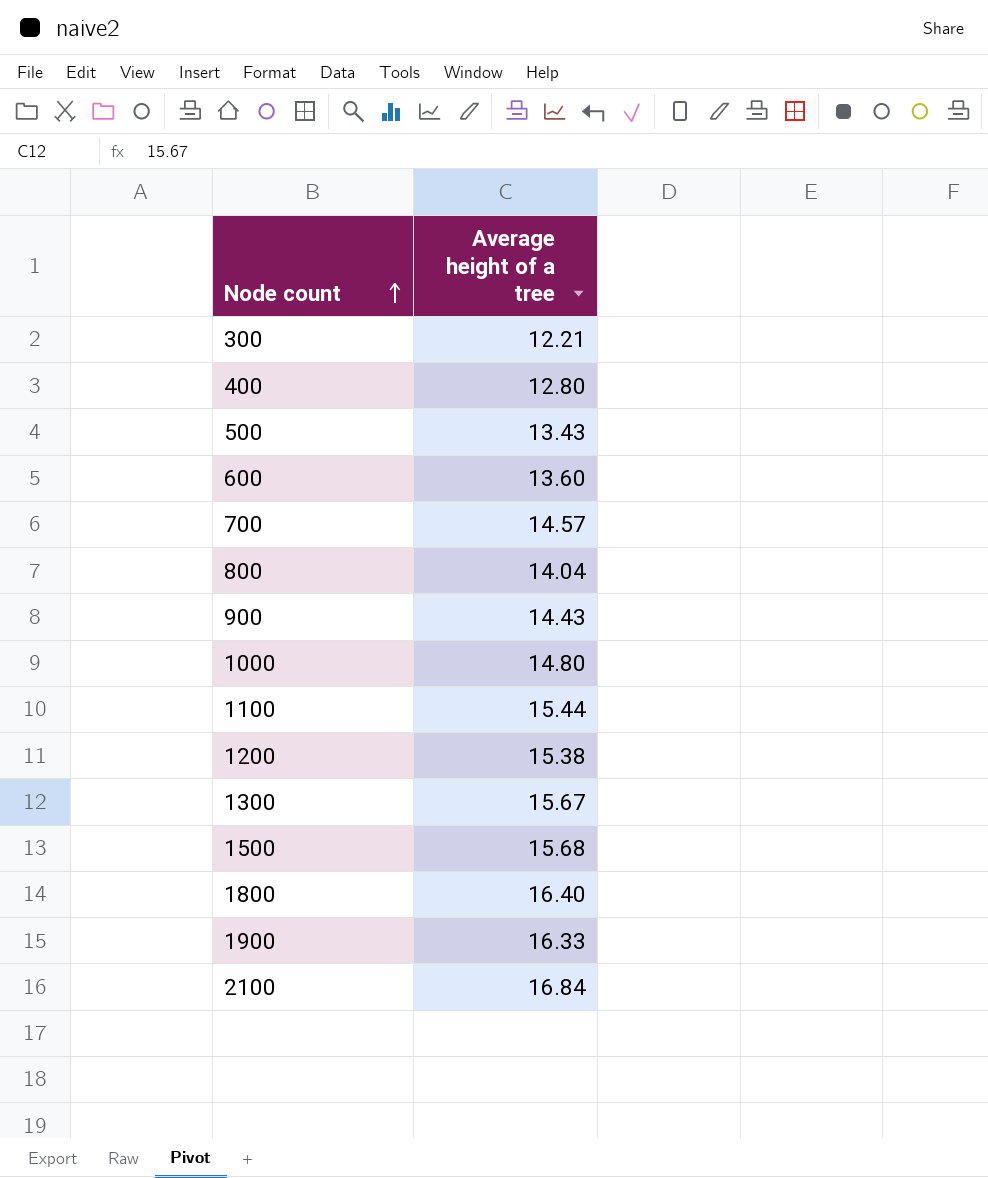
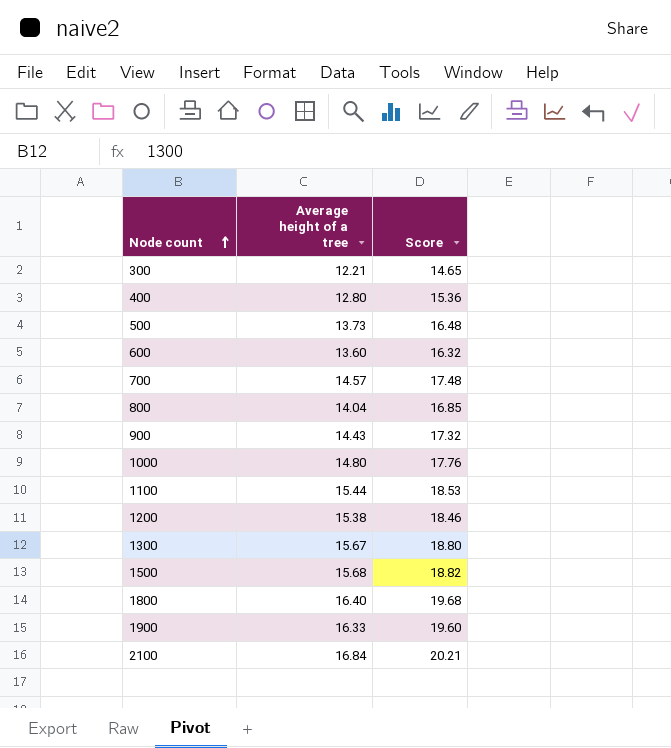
column Score | formula: none -> [Average height of a tree] * 1.2
500 | Average height of a tree: 13.43 -> 13.73

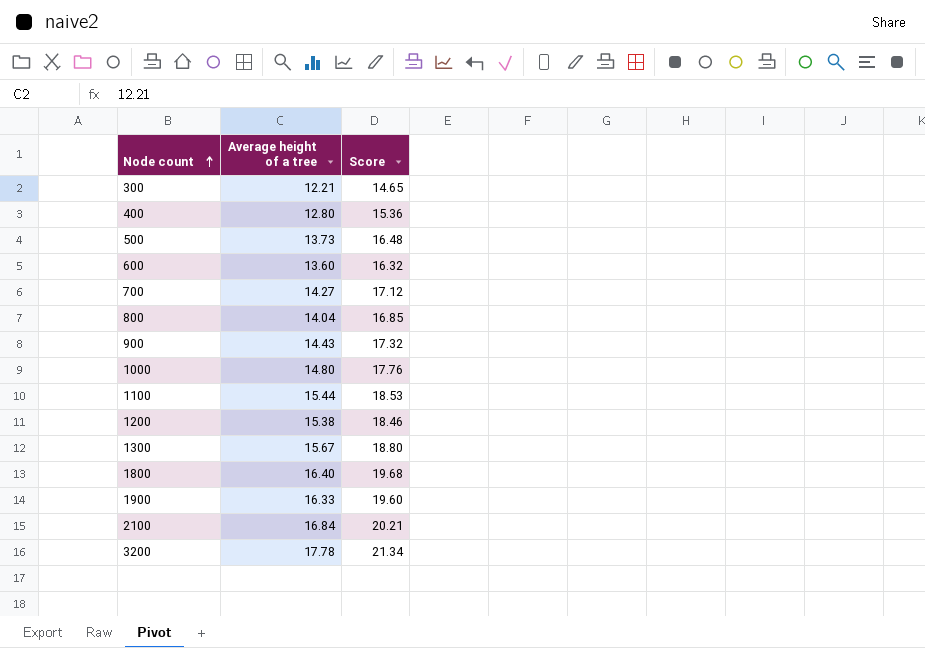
row 1500: 15.68 | 18.82 -> none
700 | Average height of a tree: 14.57 -> 14.27
700 | Score: 17.48 -> 17.12
row 3200: none -> 17.78 | 21.34

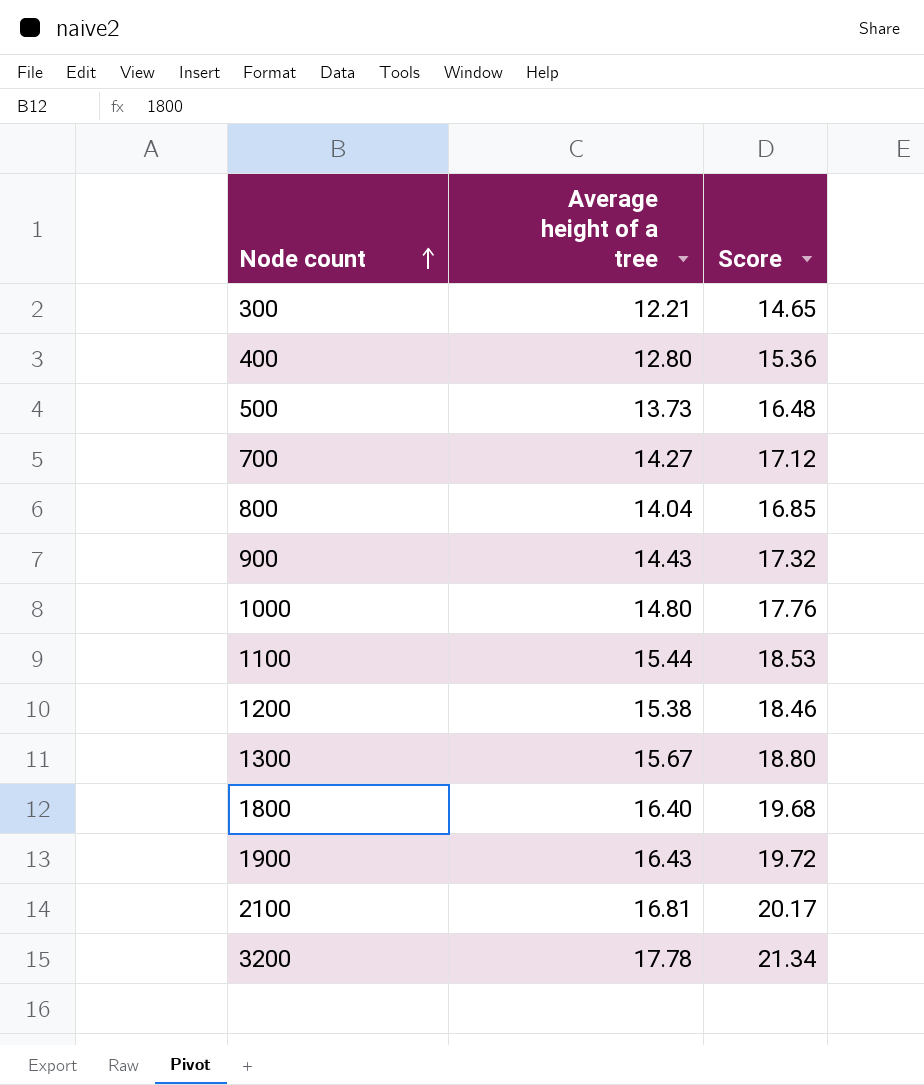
row 600: 13.60 | 16.32 -> none
1900 | Average height of a tree: 16.33 -> 16.43
1900 | Score: 19.60 -> 19.72
2100 | Average height of a tree: 16.84 -> 16.81
2100 | Score: 20.21 -> 20.17

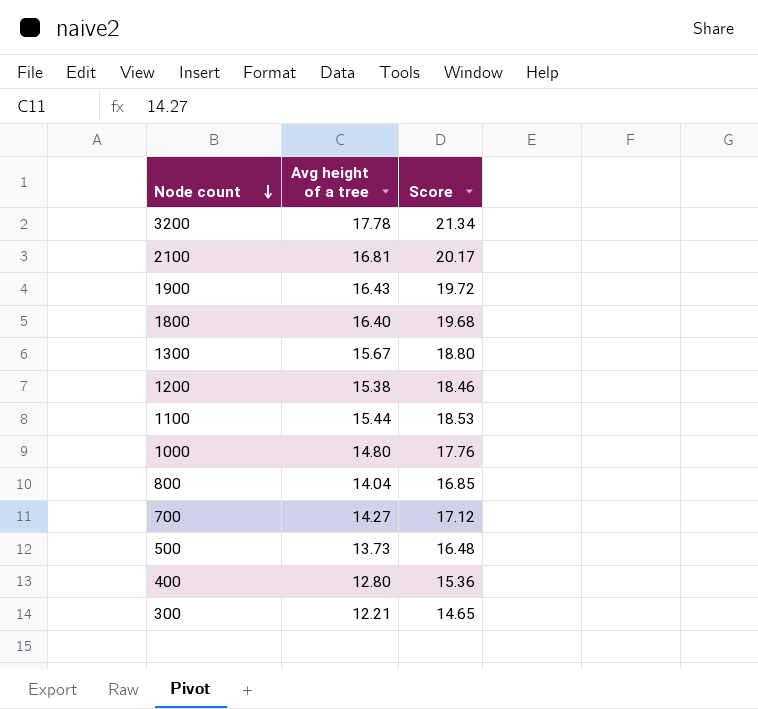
row order: Node count ascending -> Node count descending
column name: Average height of a tree -> Avg height of a tree
row 900: 14.43 | 17.32 -> none

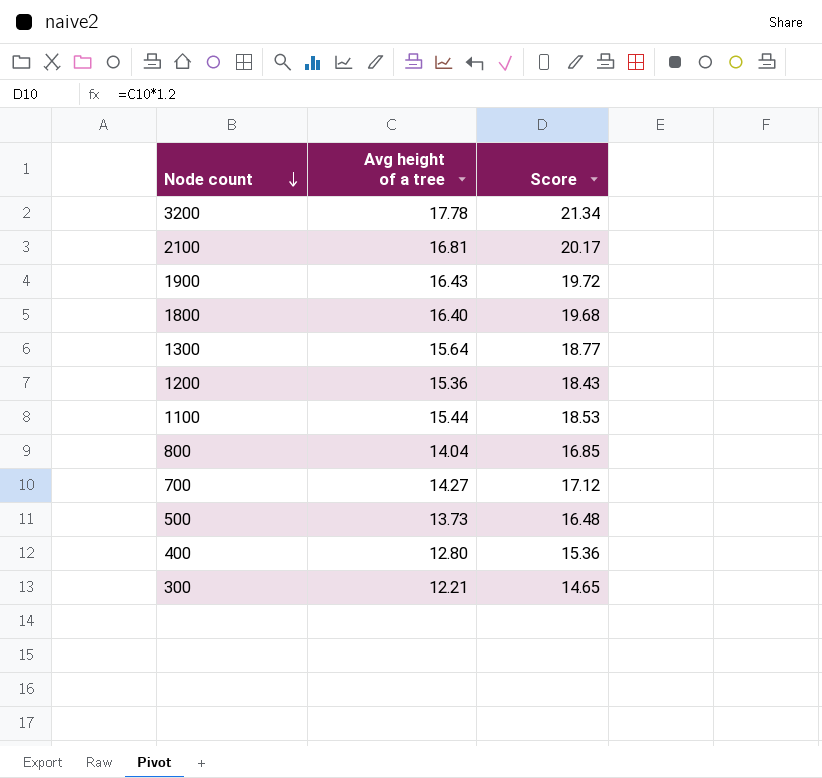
row 1000: 14.80 | 17.76 -> none
1300 | Avg height of a tree: 15.67 -> 15.64
1300 | Score: 18.80 -> 18.77
1200 | Avg height of a tree: 15.38 -> 15.36
1200 | Score: 18.46 -> 18.43

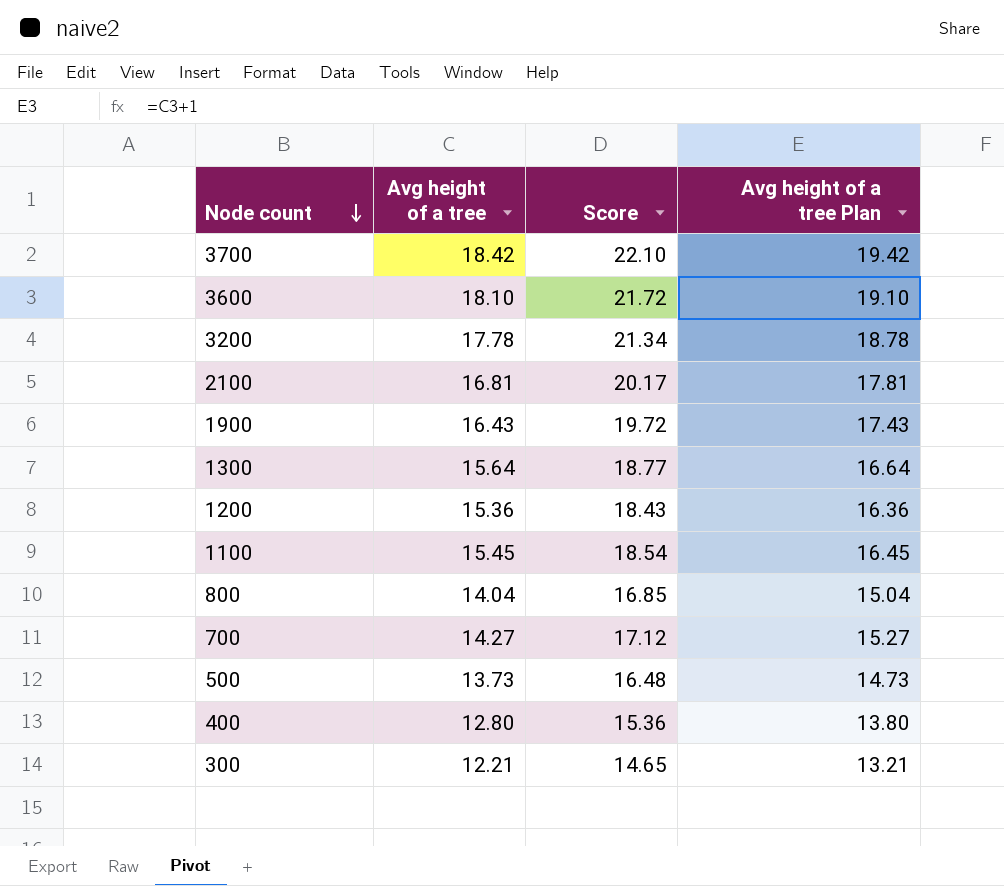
column Avg height of a tree Plan | formula: none -> [Avg height of a tree] + 1
row 1800: 16.40 | 19.68 -> none
row 3700: none -> 18.42 | 22.10 | 19.42
row 3600: none -> 18.10 | 21.72 | 19.10
1100 | Avg height of a tree: 15.44 -> 15.45
1100 | Score: 18.53 -> 18.54

